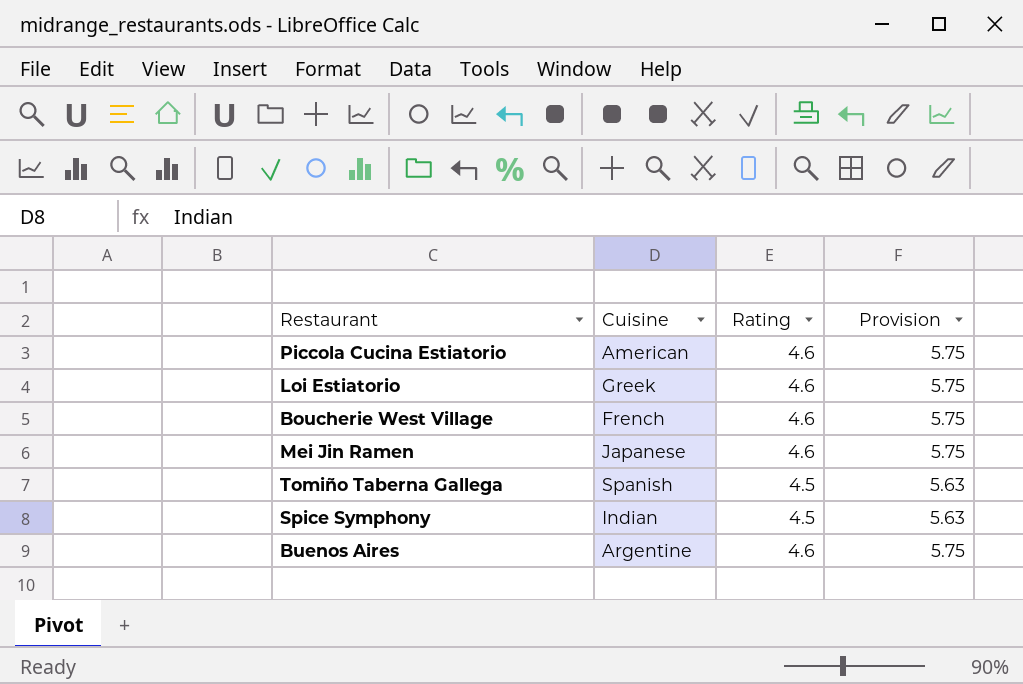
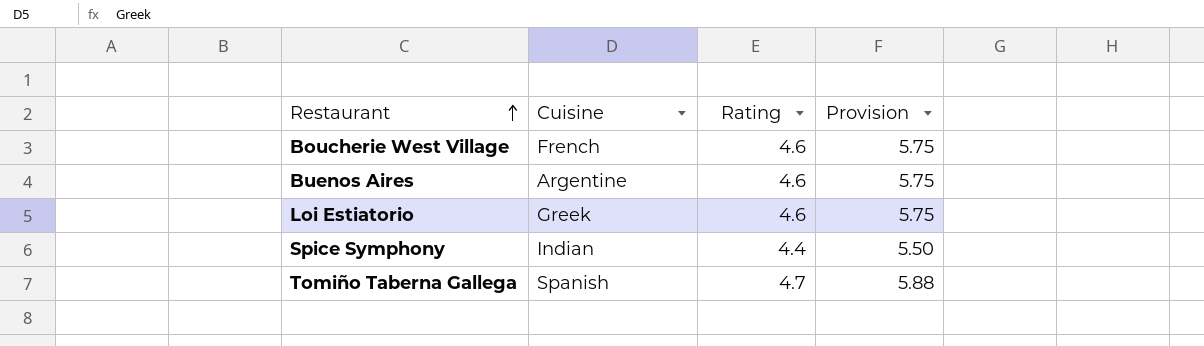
row order: none -> Restaurant ascending
row Piccola Cucina Estiatorio: American | 4.6 | 5.75 -> none
row Mei Jin Ramen: Japanese | 4.6 | 5.75 -> none
Spice Symphony | Rating: 4.5 -> 4.4
Spice Symphony | Provision: 5.63 -> 5.50
Tomiño Taberna Gallega | Rating: 4.5 -> 4.7
Tomiño Taberna Gallega | Provision: 5.63 -> 5.88

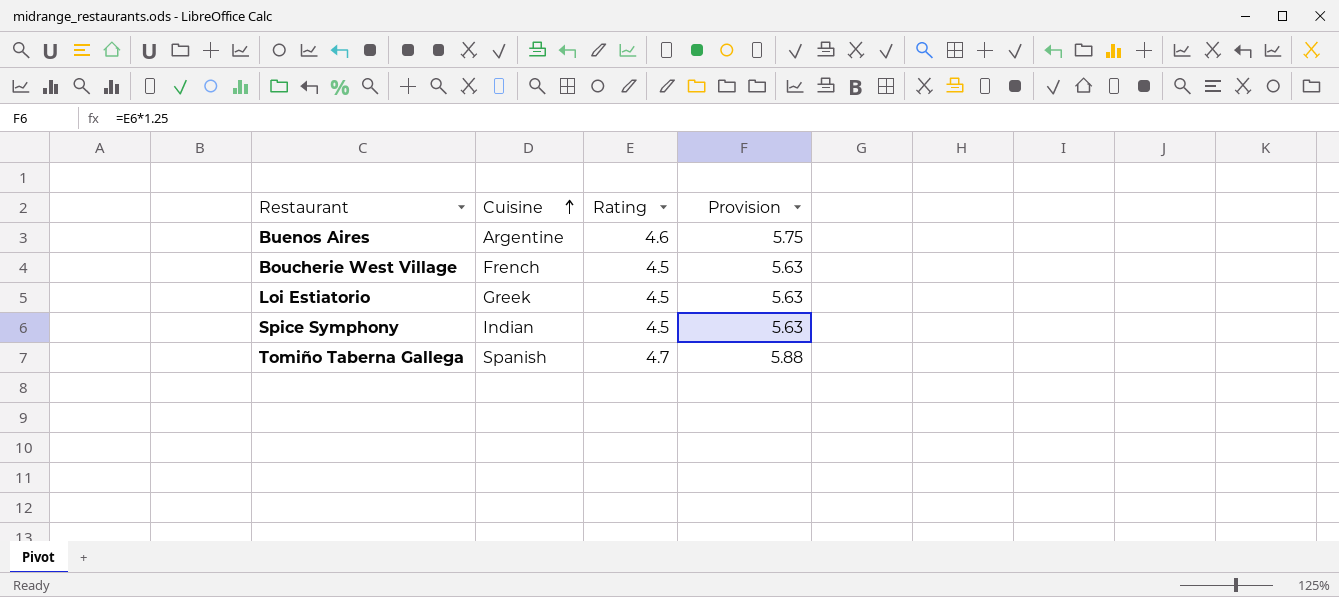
row order: Restaurant ascending -> Cuisine ascending
Boucherie West Village | Rating: 4.6 -> 4.5
Boucherie West Village | Provision: 5.75 -> 5.63
Loi Estiatorio | Rating: 4.6 -> 4.5
Loi Estiatorio | Provision: 5.75 -> 5.63
Spice Symphony | Rating: 4.4 -> 4.5
Spice Symphony | Provision: 5.50 -> 5.63

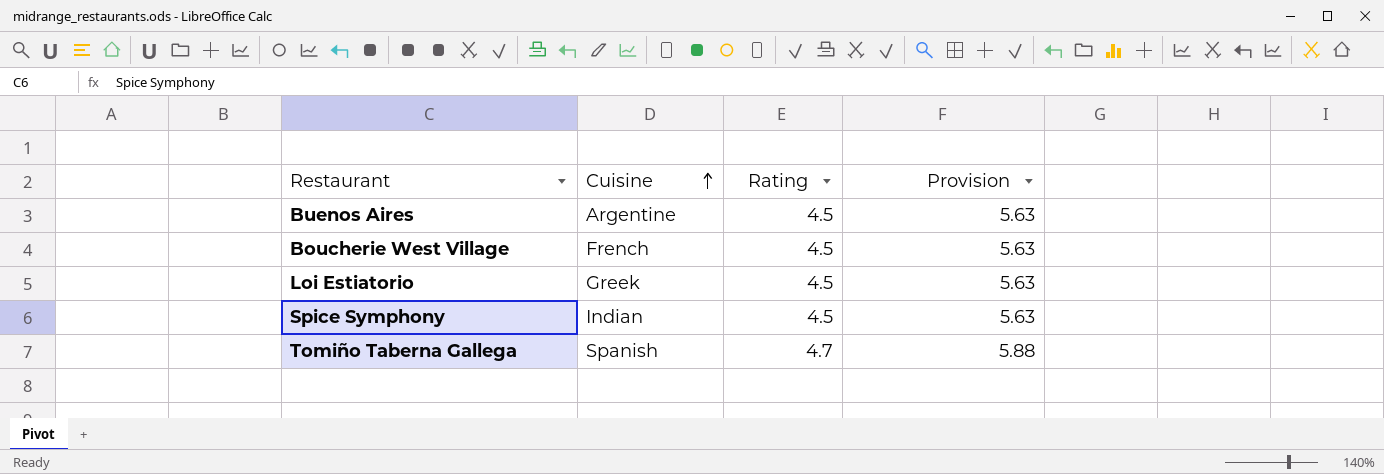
Buenos Aires | Rating: 4.6 -> 4.5
Buenos Aires | Provision: 5.75 -> 5.63

